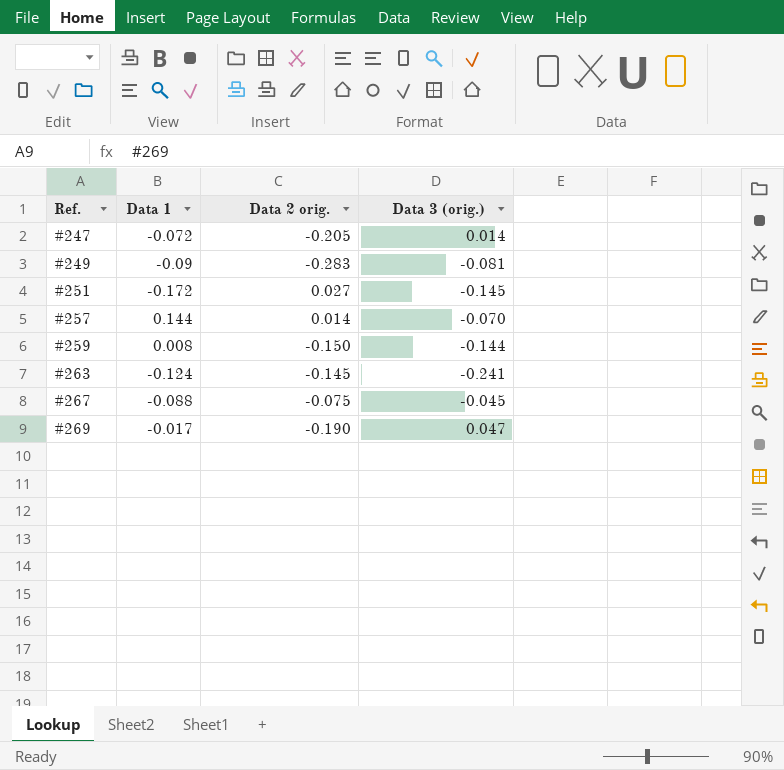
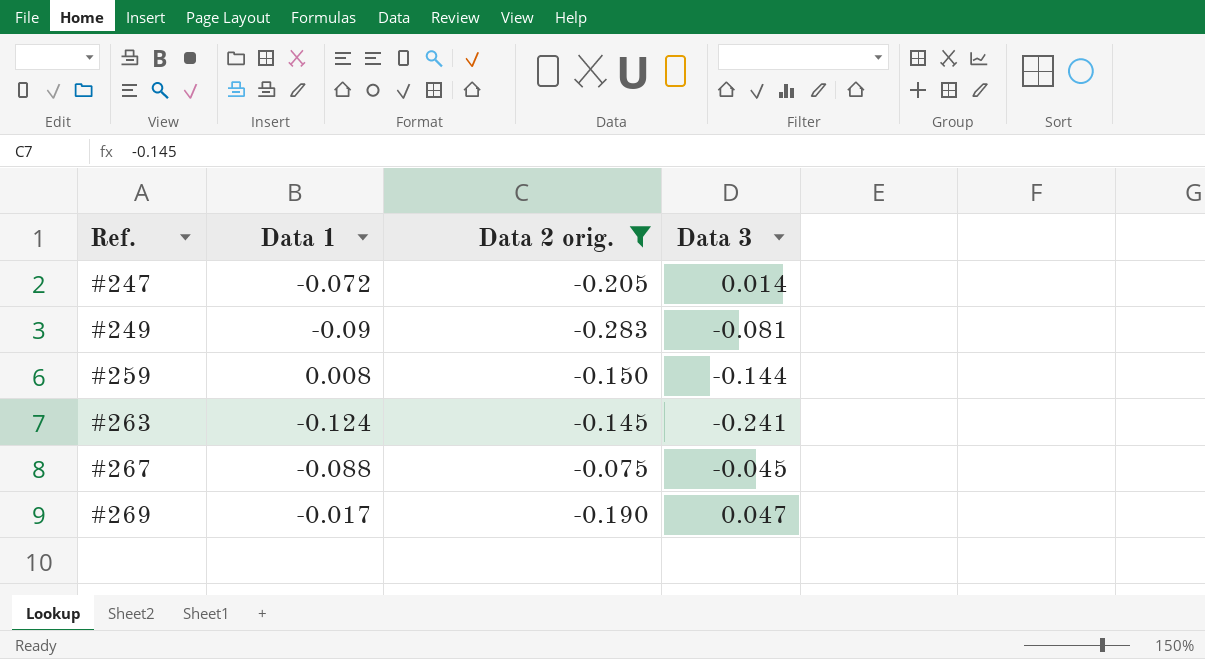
filter: none -> Data 2 orig. <= -0.075
column name: Data 3 (orig.) -> Data 3

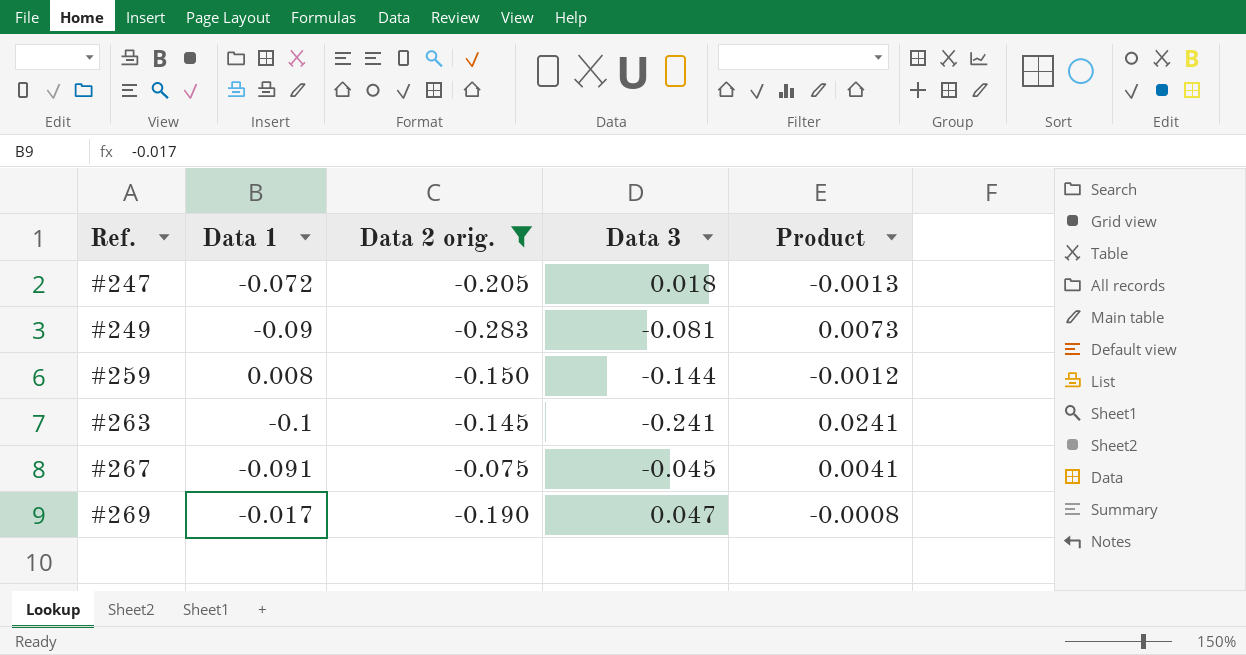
column Product | formula: none -> [Data 1] * [Data 3]
#247 | Data 3: 0.014 -> 0.018
#263 | Data 1: -0.124 -> -0.1
#267 | Data 1: -0.088 -> -0.091

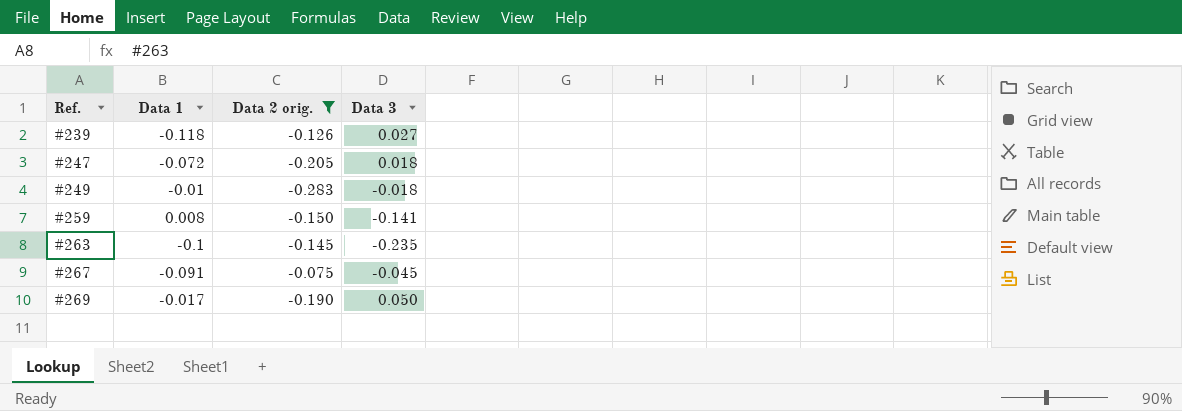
column Product | formula: [Data 1] * [Data 3] -> none
row #239: none -> -0.118 | -0.126 | 0.027
#249 | Data 1: -0.09 -> -0.01
#249 | Data 3: -0.081 -> -0.018
#259 | Data 3: -0.144 -> -0.141
#263 | Data 3: -0.241 -> -0.235
#269 | Data 3: 0.047 -> 0.050

